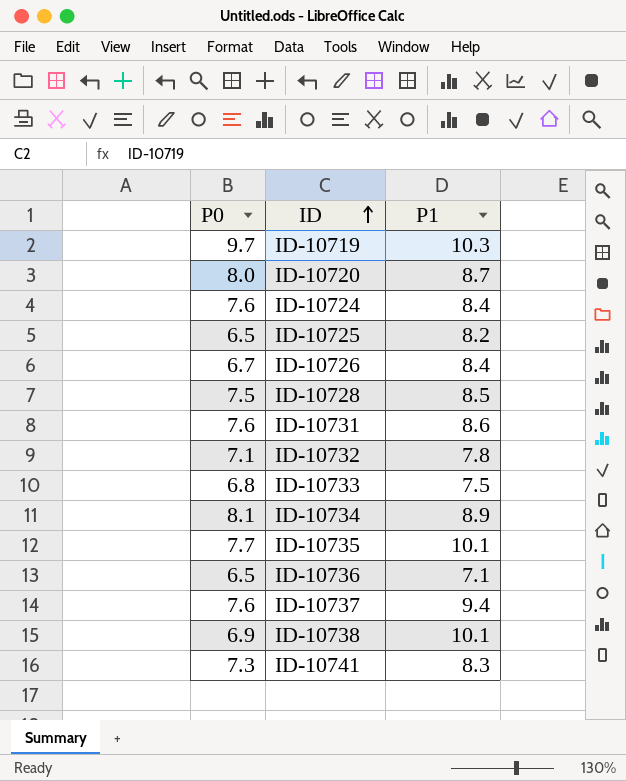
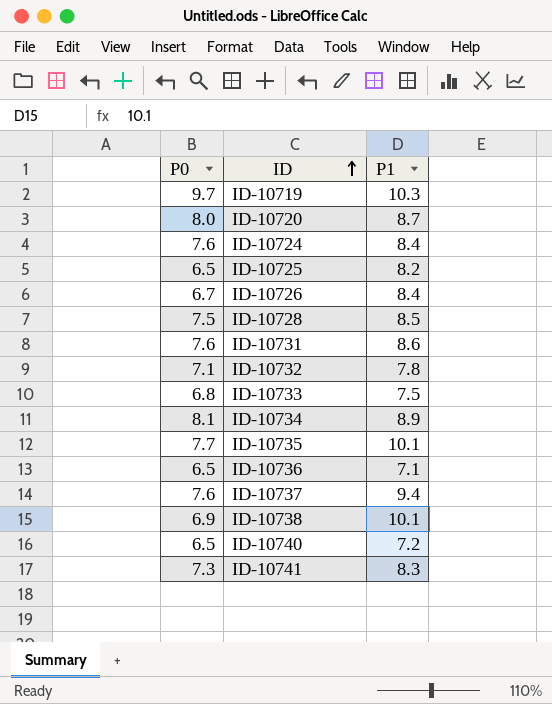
row ID-10740: none -> 6.5 | 7.2

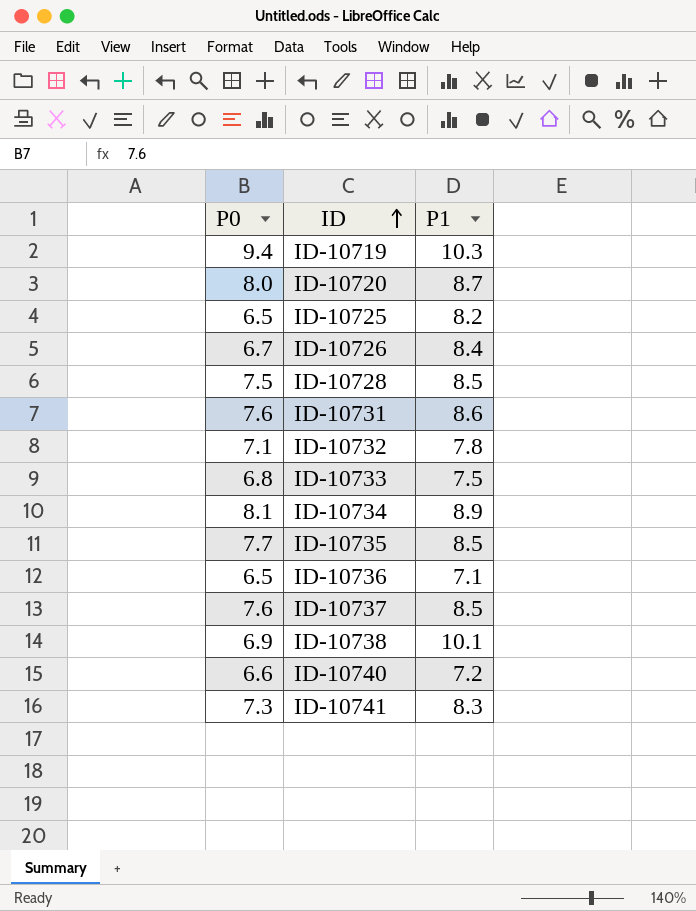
row ID-10724: 7.6 | 8.4 -> none
ID-10719 | P0: 9.7 -> 9.4
ID-10735 | P1: 10.1 -> 8.5
ID-10737 | P1: 9.4 -> 8.5
ID-10740 | P0: 6.5 -> 6.6

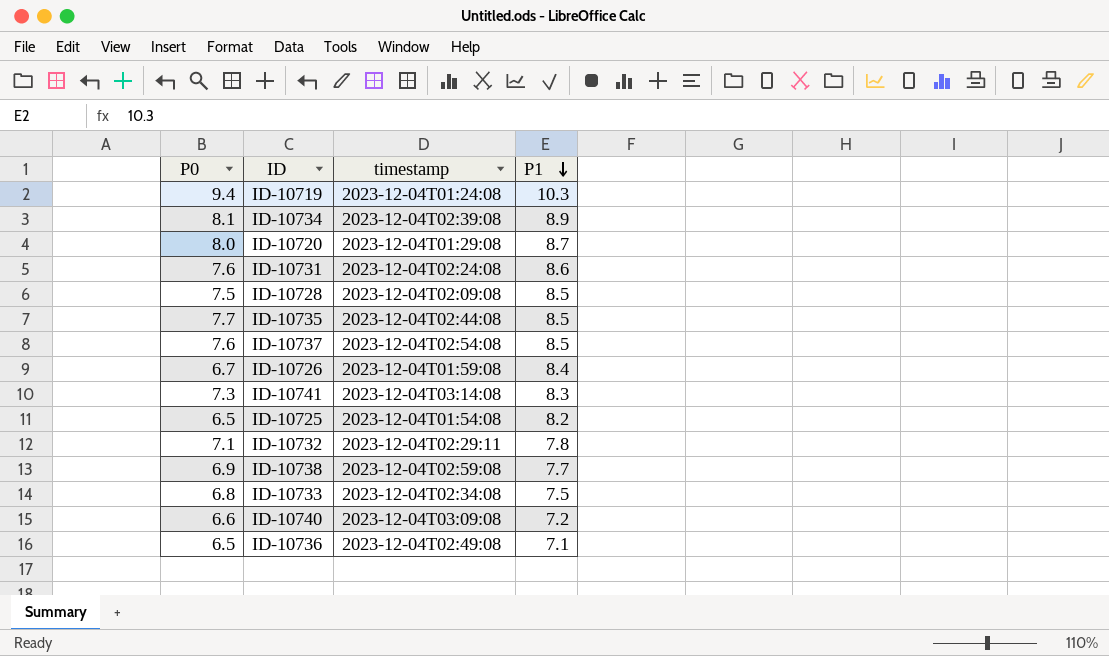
row order: ID ascending -> P1 descending
column timestamp | position: none -> 3
ID-10738 | P1: 10.1 -> 7.7

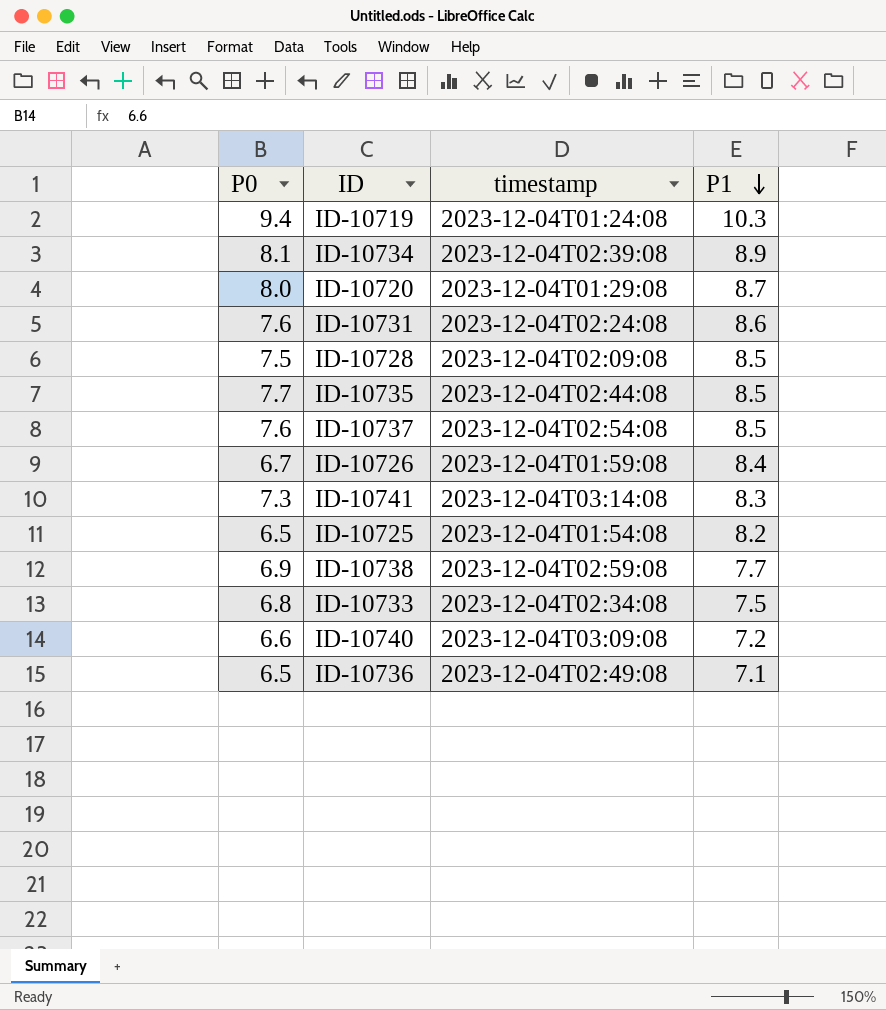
row ID-10732: 7.1 | 2023-12-04T02:29:11 | 7.8 -> none

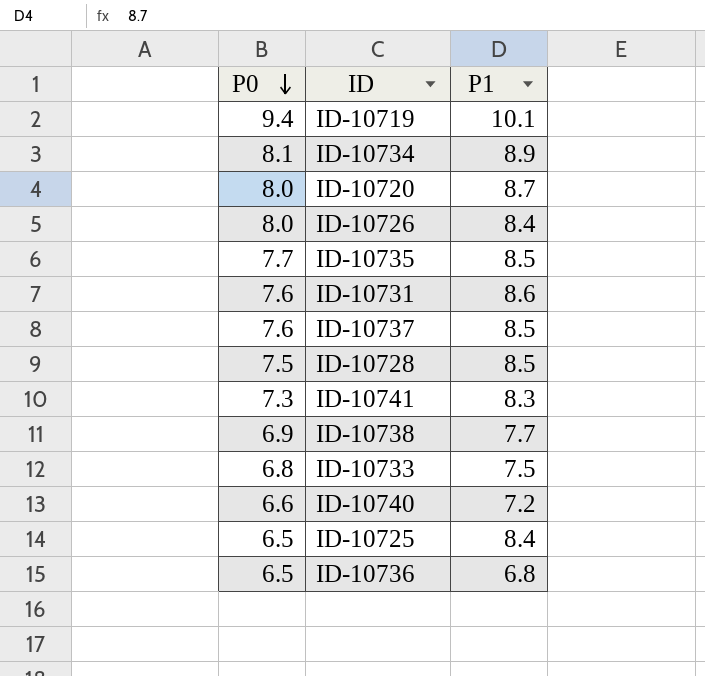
row order: P1 descending -> P0 descending
column timestamp | position: 3 -> none
ID-10719 | P1: 10.3 -> 10.1
ID-10726 | P0: 6.7 -> 8.0
ID-10725 | P1: 8.2 -> 8.4
ID-10736 | P1: 7.1 -> 6.8

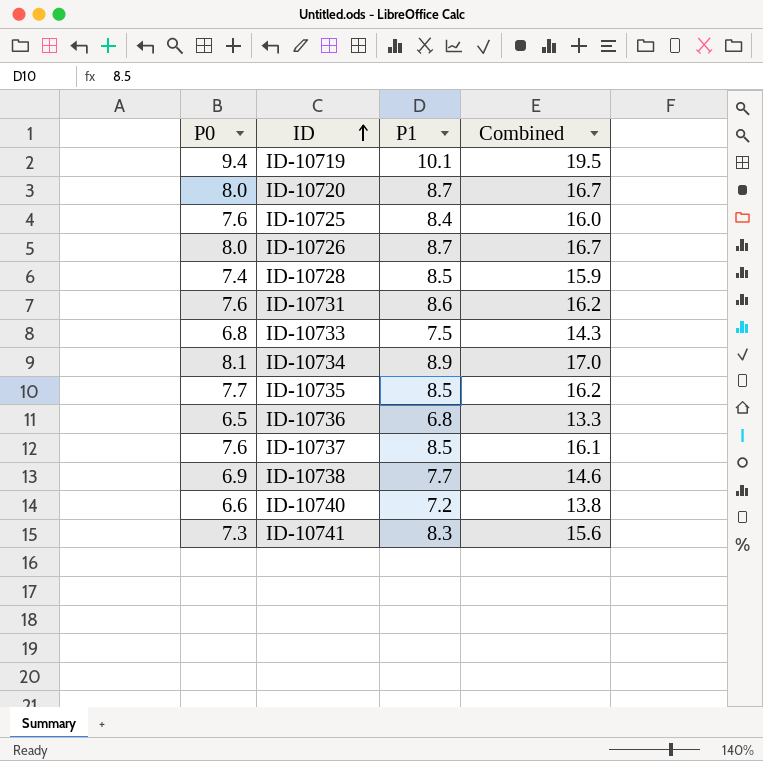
row order: P0 descending -> ID ascending
column Combined | formula: none -> [P0] + [P1]
ID-10725 | P0: 6.5 -> 7.6
ID-10726 | P1: 8.4 -> 8.7
ID-10728 | P0: 7.5 -> 7.4

